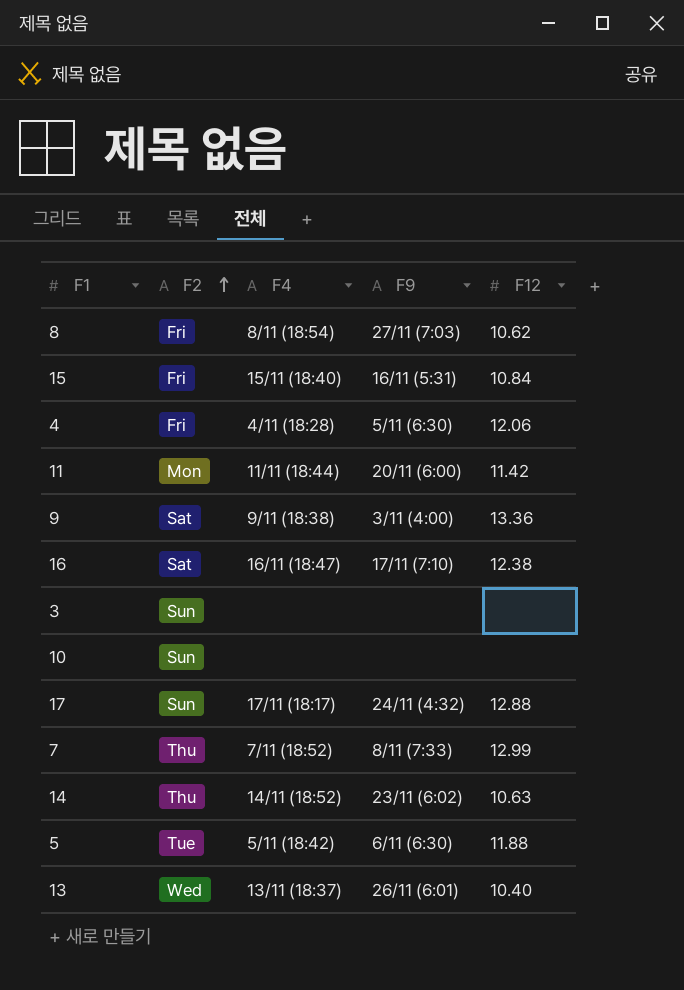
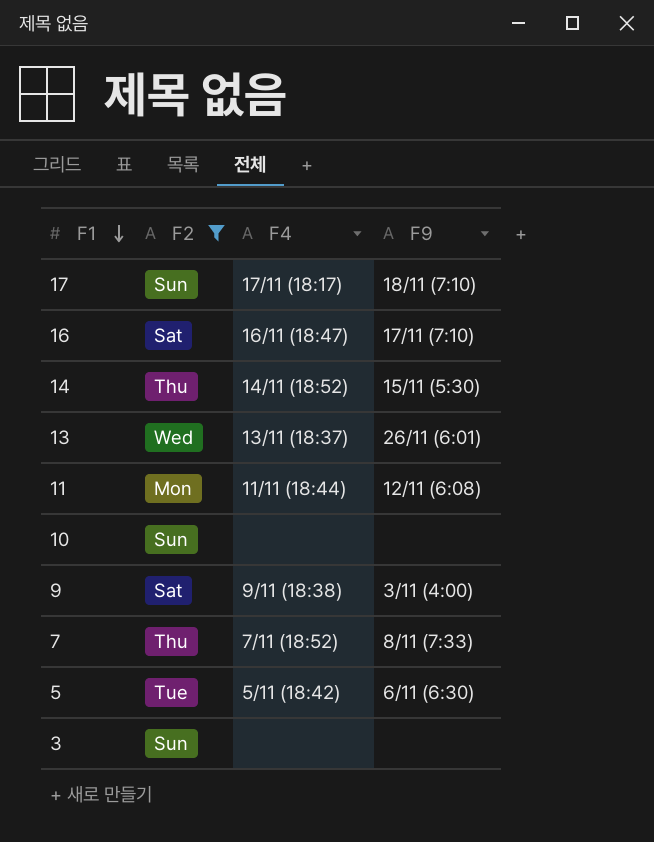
filter: none -> F2 != Fri
row order: F2 ascending -> F1 descending
column F12 | position: 5 -> none
17 | F9: 24/11 (4:32) -> 18/11 (7:10)
14 | F9: 23/11 (6:02) -> 15/11 (5:30)
11 | F9: 20/11 (6:00) -> 12/11 (6:08)

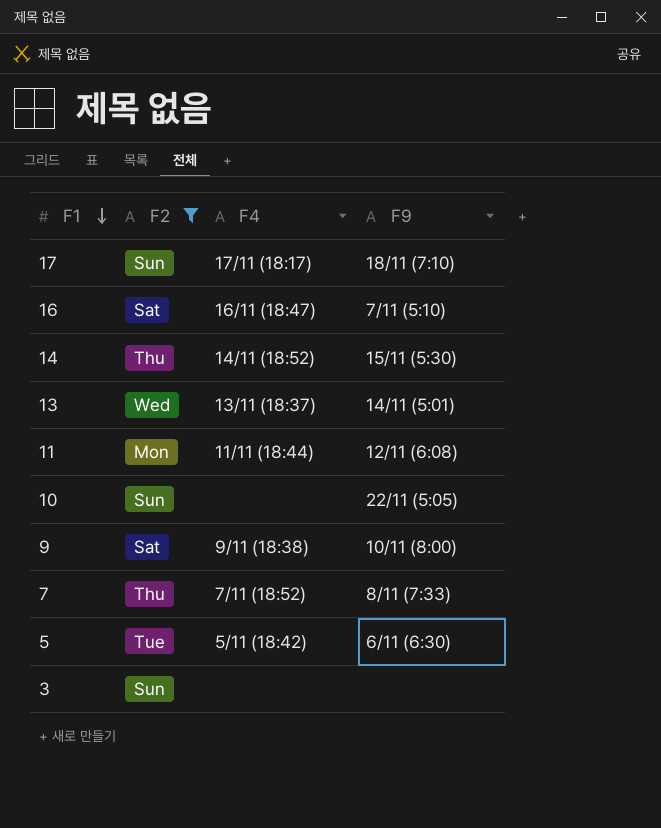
16 | F9: 17/11 (7:10) -> 7/11 (5:10)
13 | F9: 26/11 (6:01) -> 14/11 (5:01)
10 | F9: none -> 22/11 (5:05)
9 | F9: 3/11 (4:00) -> 10/11 (8:00)

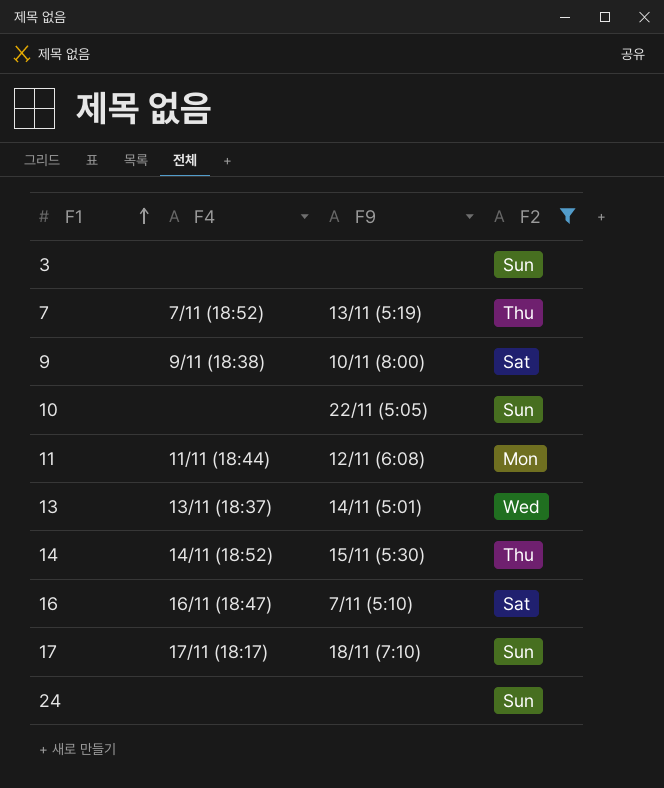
row order: F1 descending -> F1 ascending
column F2 | position: 2 -> 4
row 5: Tue | 5/11 (18:42) | 6/11 (6:30) -> none
7 | F9: 8/11 (7:33) -> 13/11 (5:19)
row 24: none -> none | none | Sun

